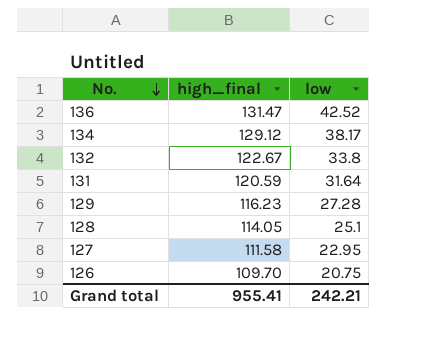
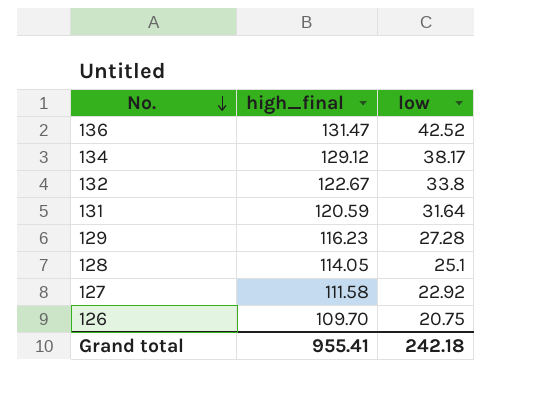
127 | low: 22.95 -> 22.92
Grand total | low: 242.21 -> 242.18

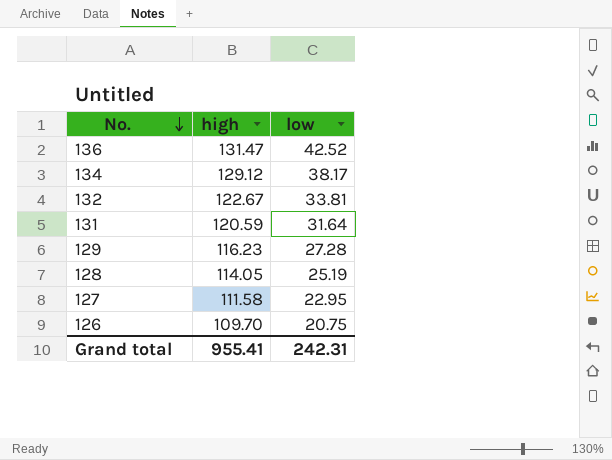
column name: high_final -> high
132 | low: 33.8 -> 33.81
128 | low: 25.1 -> 25.19
127 | low: 22.92 -> 22.95
Grand total | low: 242.18 -> 242.31

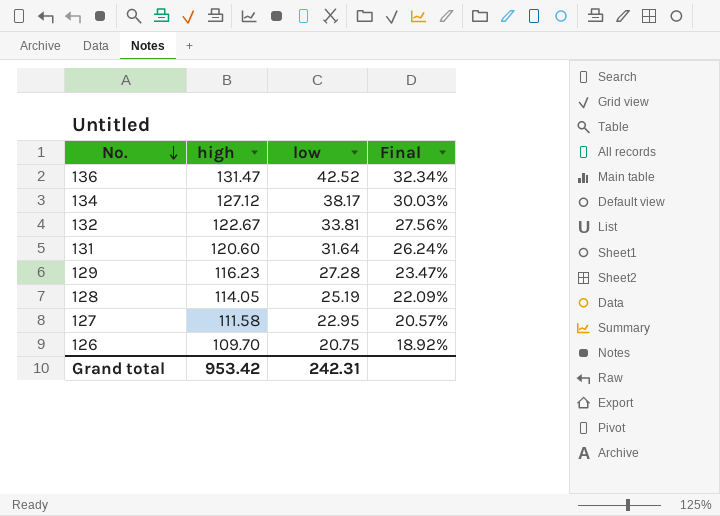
column Final | formula: none -> [low] / [high]
134 | high: 129.12 -> 127.12
131 | high: 120.59 -> 120.60
Grand total | high: 955.41 -> 953.42

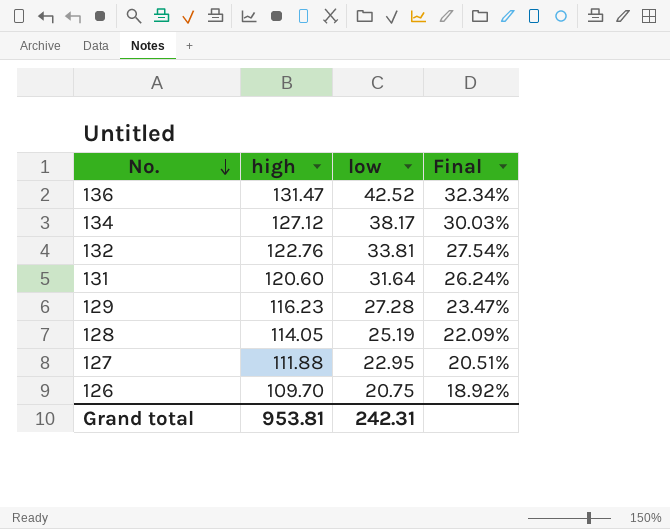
132 | high: 122.67 -> 122.76
132 | Final: 27.56% -> 27.54%
127 | high: 111.58 -> 111.88
127 | Final: 20.57% -> 20.51%
Grand total | high: 953.42 -> 953.81

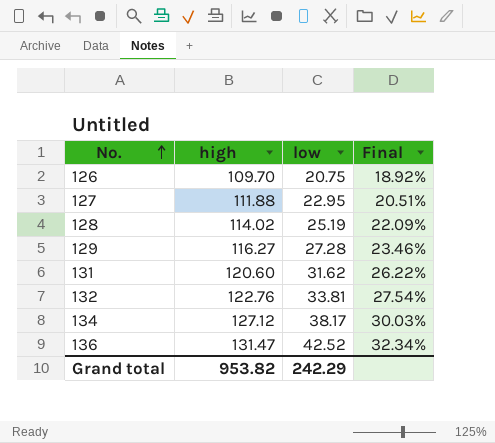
row order: No. descending -> No. ascending
128 | high: 114.05 -> 114.02
129 | high: 116.23 -> 116.27
129 | Final: 23.47% -> 23.46%
131 | low: 31.64 -> 31.62
131 | Final: 26.24% -> 26.22%
Grand total | high: 953.81 -> 953.82
Grand total | low: 242.31 -> 242.29

